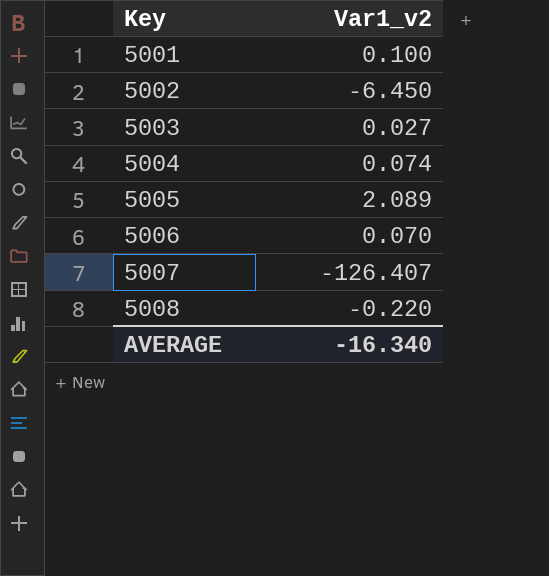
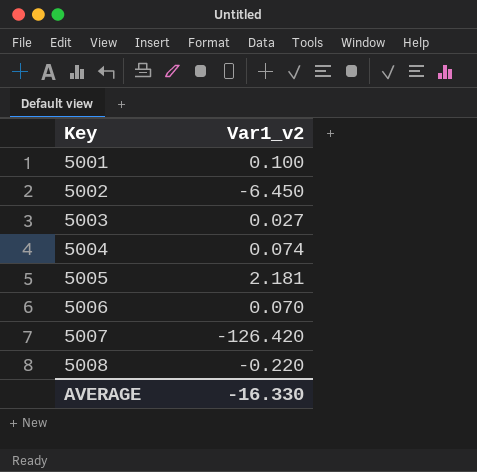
5005 | Var1_v2: 2.089 -> 2.181
5007 | Var1_v2: -126.407 -> -126.420
AVERAGE | Var1_v2: -16.340 -> -16.330

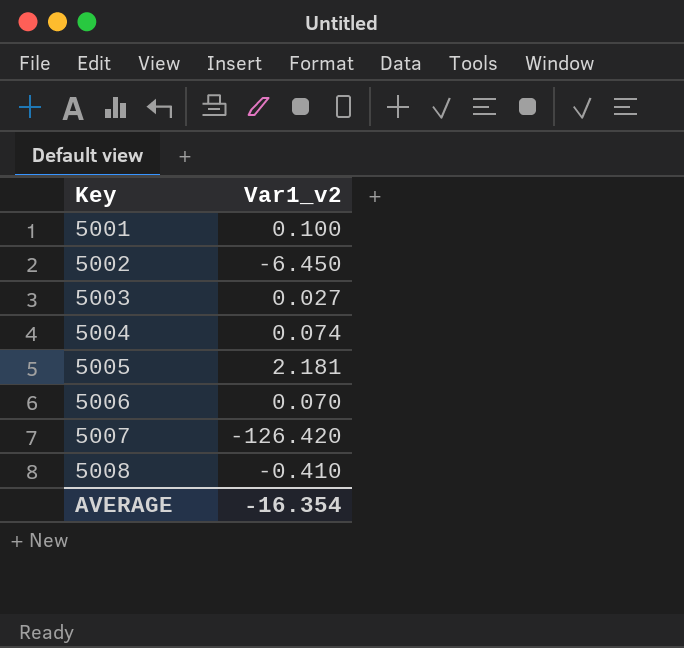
5008 | Var1_v2: -0.220 -> -0.410
AVERAGE | Var1_v2: -16.330 -> -16.354

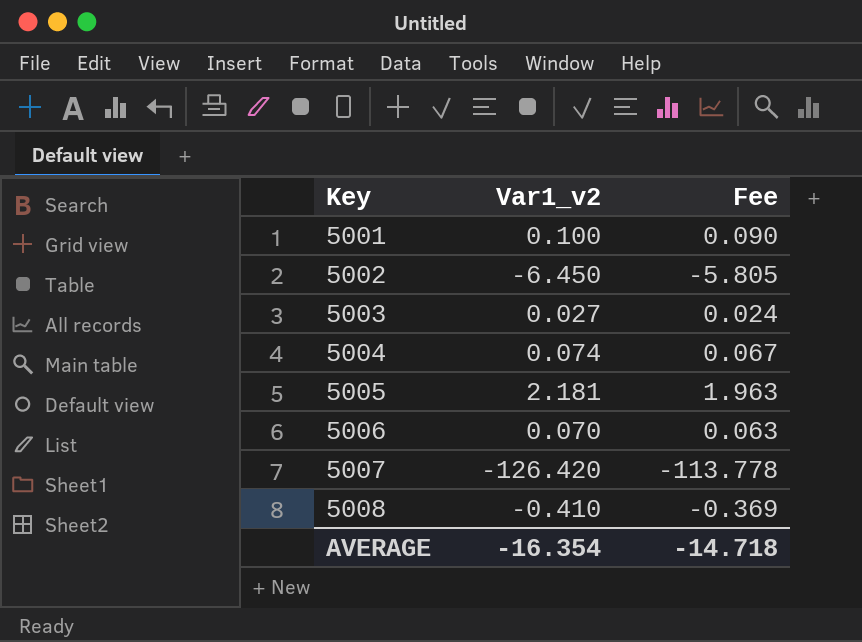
column Fee | formula: none -> [Var1_v2] * 0.9

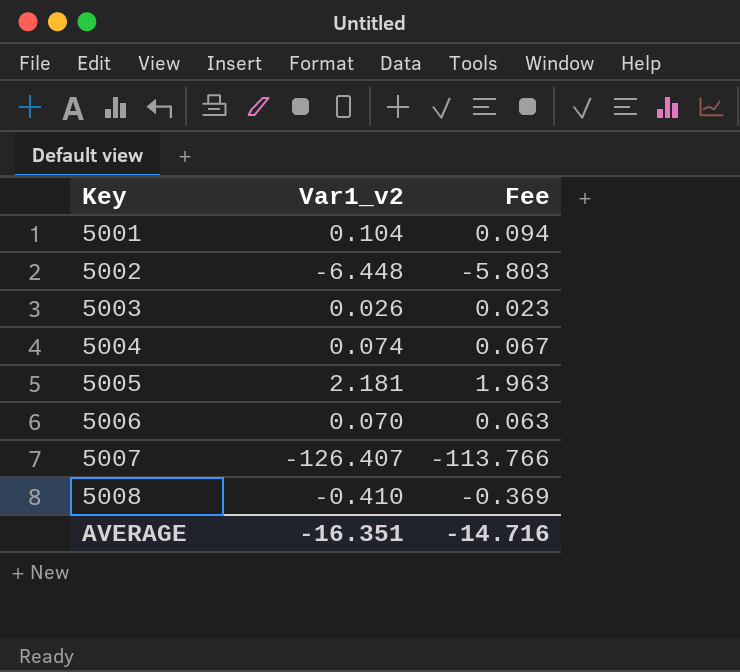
5001 | Var1_v2: 0.100 -> 0.104
5001 | Fee: 0.090 -> 0.094
5002 | Var1_v2: -6.450 -> -6.448
5002 | Fee: -5.805 -> -5.803
5003 | Var1_v2: 0.027 -> 0.026
5003 | Fee: 0.024 -> 0.023
5007 | Var1_v2: -126.420 -> -126.407
5007 | Fee: -113.778 -> -113.766
AVERAGE | Var1_v2: -16.354 -> -16.351
AVERAGE | Fee: -14.718 -> -14.716

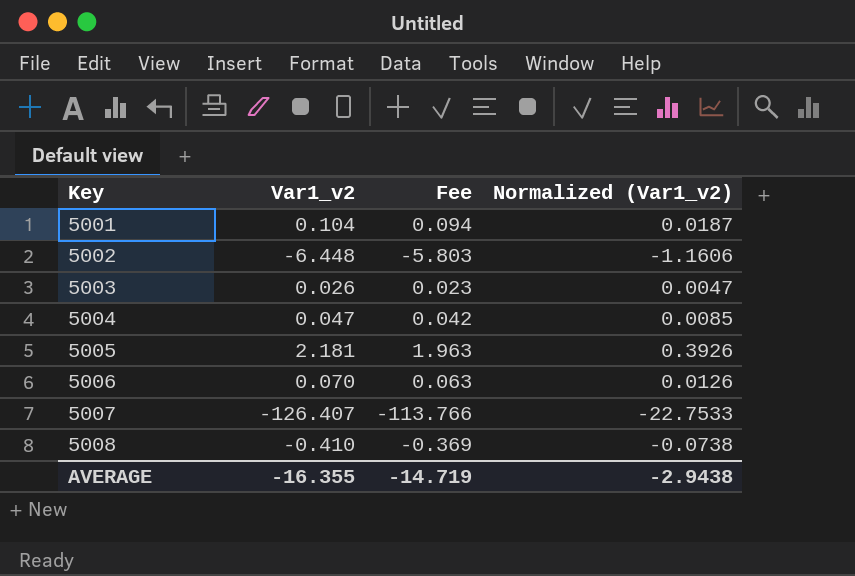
column Normalized (Var1_v2) | formula: none -> [Var1_v2] * 0.18
5004 | Var1_v2: 0.074 -> 0.047
5004 | Fee: 0.067 -> 0.042
AVERAGE | Var1_v2: -16.351 -> -16.355
AVERAGE | Fee: -14.716 -> -14.719

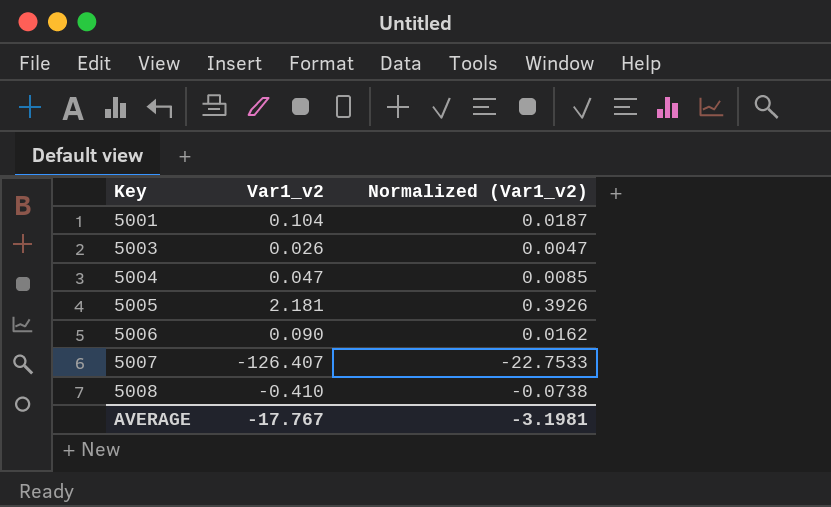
column Fee | formula: [Var1_v2] * 0.9 -> none
row 5002: -6.448 | -5.803 | -1.1606 -> none
5006 | Var1_v2: 0.070 -> 0.090
5006 | Normalized (Var1_v2): 0.0126 -> 0.0162
AVERAGE | Var1_v2: -16.355 -> -17.767
AVERAGE | Normalized (Var1_v2): -2.9438 -> -3.1981

